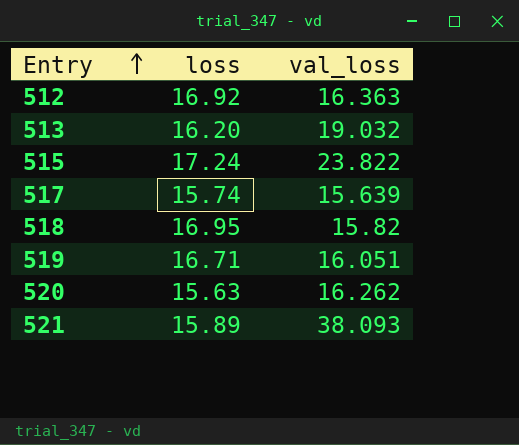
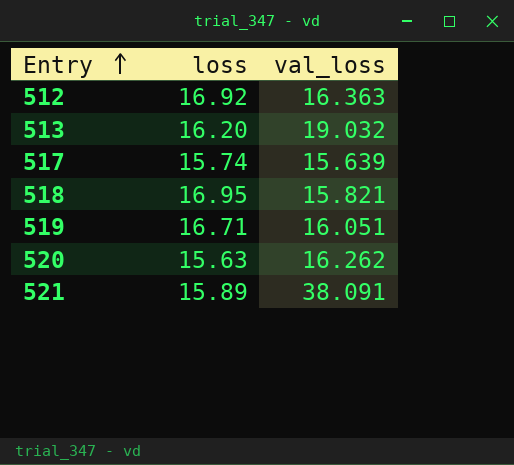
row 515: 17.24 | 23.822 -> none
518 | val_loss: 15.82 -> 15.821
521 | val_loss: 38.093 -> 38.091

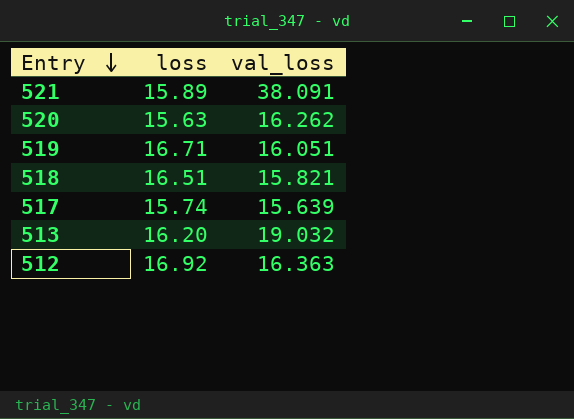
row order: Entry ascending -> Entry descending
518 | loss: 16.95 -> 16.51

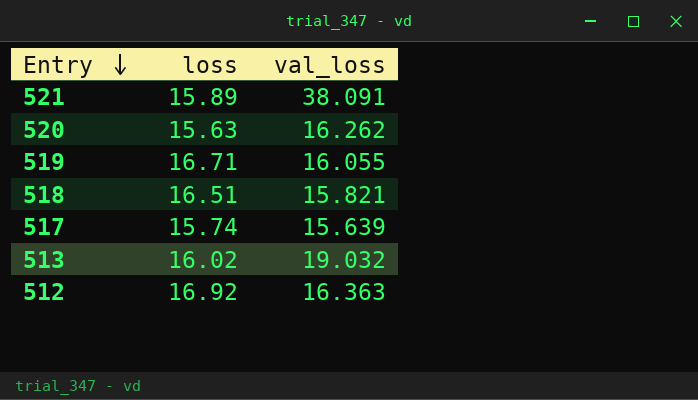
519 | val_loss: 16.051 -> 16.055
513 | loss: 16.20 -> 16.02

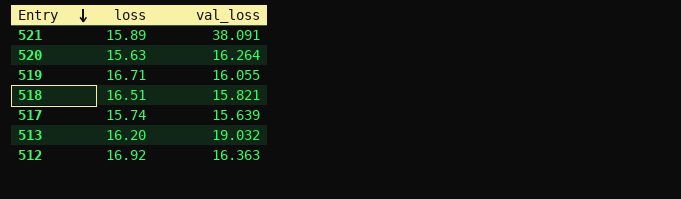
520 | val_loss: 16.262 -> 16.264
513 | loss: 16.02 -> 16.20

